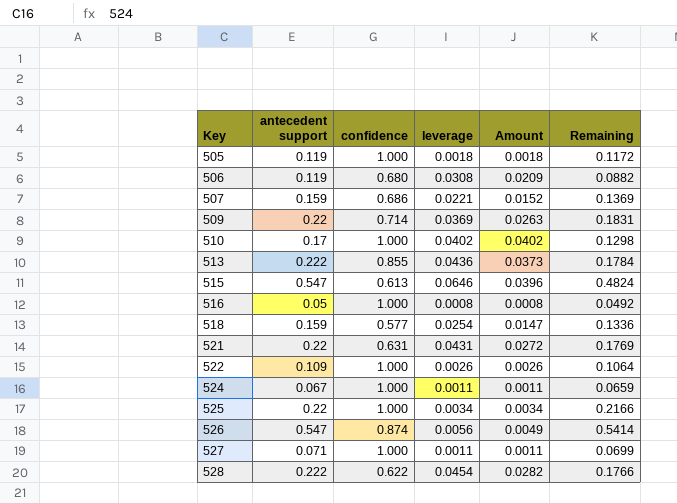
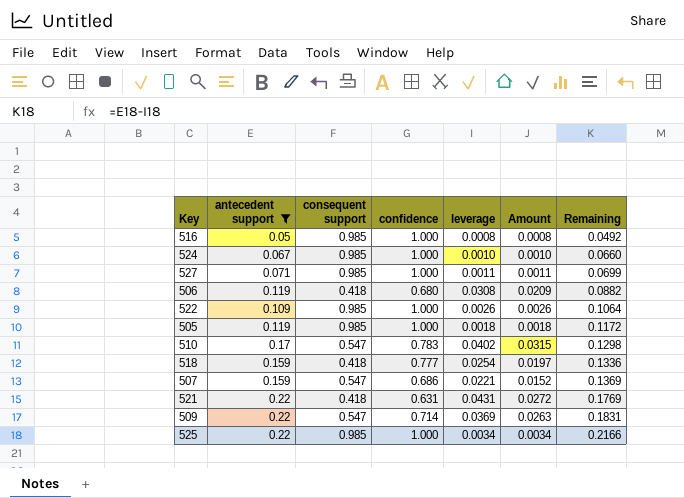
filter: none -> antecedent support <= 0.22
row order: Key ascending -> Remaining ascending
column consequent support | position: none -> 3
524 | leverage: 0.0011 -> 0.0010
524 | Amount: 0.0011 -> 0.0010
524 | Remaining: 0.0659 -> 0.0660
510 | confidence: 1.000 -> 0.783
510 | Amount: 0.0402 -> 0.0315
518 | confidence: 0.577 -> 0.777
518 | Amount: 0.0147 -> 0.0197

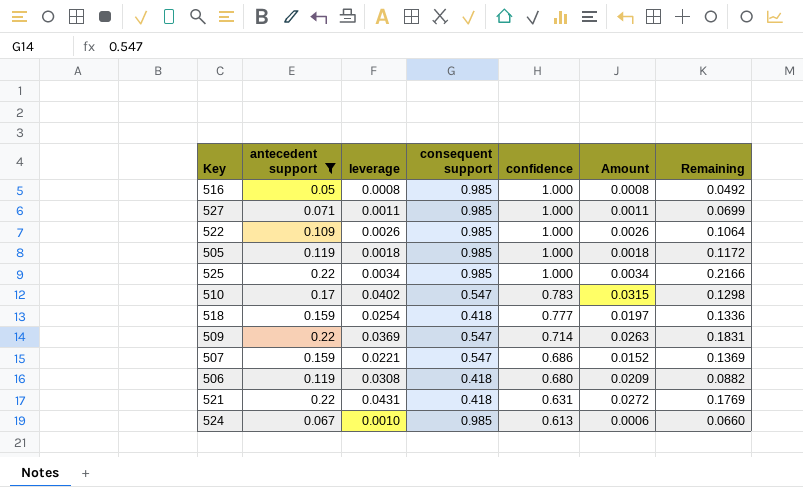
row order: Remaining ascending -> confidence descending
column leverage | position: 5 -> 3
524 | confidence: 1.000 -> 0.613
524 | Amount: 0.0010 -> 0.0006

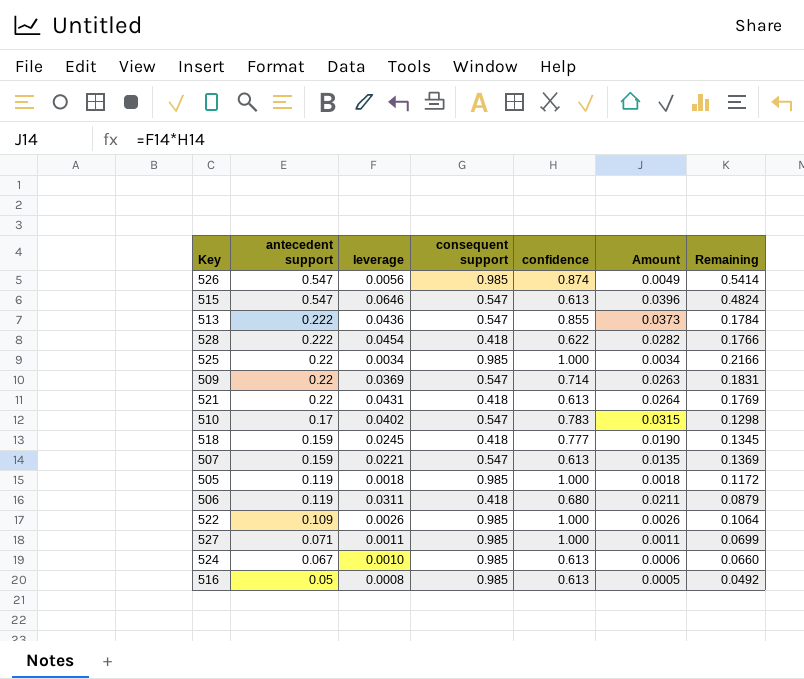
filter: antecedent support <= 0.22 -> none
row order: confidence descending -> antecedent support descending
521 | confidence: 0.631 -> 0.613
521 | Amount: 0.0272 -> 0.0264
518 | leverage: 0.0254 -> 0.0245
518 | Amount: 0.0197 -> 0.0190
518 | Remaining: 0.1336 -> 0.1345
507 | confidence: 0.686 -> 0.613
507 | Amount: 0.0152 -> 0.0135
506 | leverage: 0.0308 -> 0.0311
506 | Amount: 0.0209 -> 0.0211
506 | Remaining: 0.0882 -> 0.0879
516 | confidence: 1.000 -> 0.613
516 | Amount: 0.0008 -> 0.0005

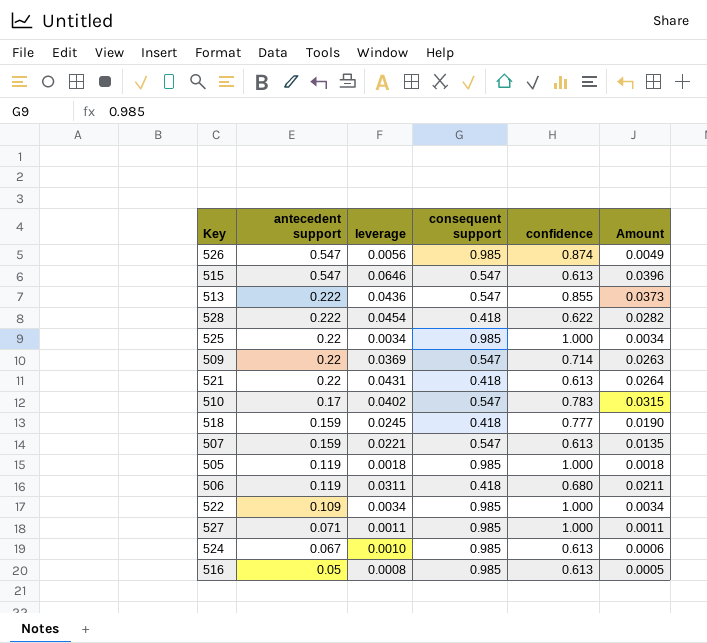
column Remaining | formula: [antecedent support] - [leverage] -> none
522 | leverage: 0.0026 -> 0.0034
522 | Amount: 0.0026 -> 0.0034

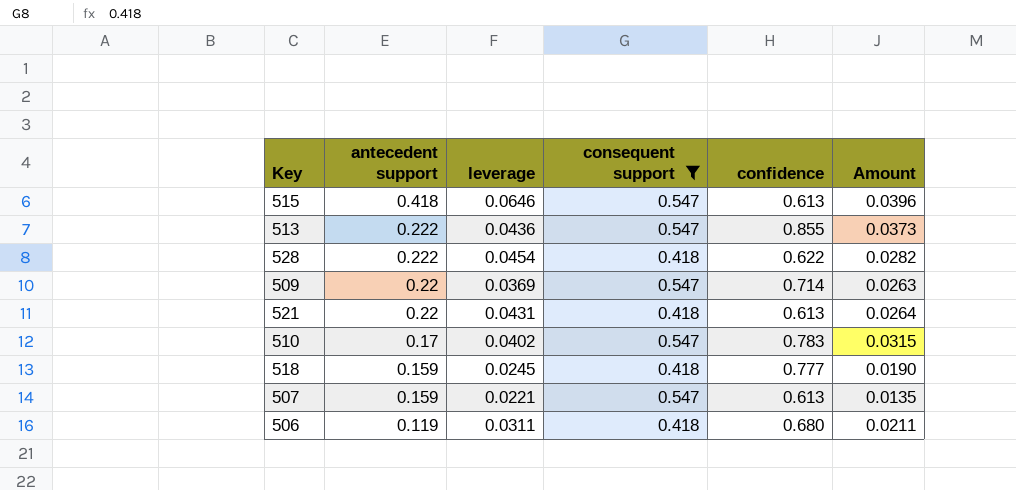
filter: none -> consequent support != 0.985
515 | antecedent support: 0.547 -> 0.418

